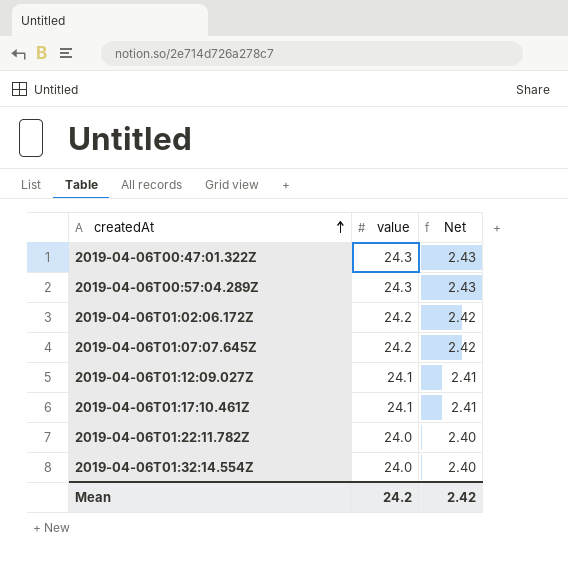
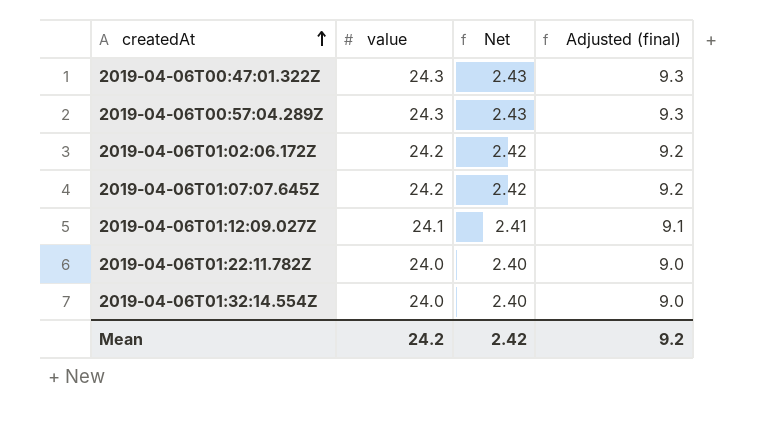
column Adjusted (final) | formula: none -> [value] - 15
row 2019-04-06T01:17:10.461Z: 24.1 | 2.41 -> none

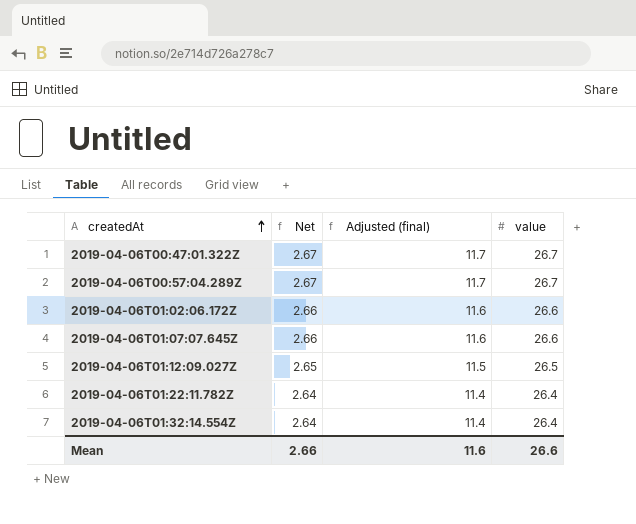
column value | position: 2 -> 4
2019-04-06T00:47:01.322Z | Net: 2.43 -> 2.67
2019-04-06T00:47:01.322Z | Adjusted (final): 9.3 -> 11.7
2019-04-06T00:47:01.322Z | value: 24.3 -> 26.7
2019-04-06T00:57:04.289Z | Net: 2.43 -> 2.67
2019-04-06T00:57:04.289Z | Adjusted (final): 9.3 -> 11.7
2019-04-06T00:57:04.289Z | value: 24.3 -> 26.7
2019-04-06T01:02:06.172Z | Net: 2.42 -> 2.66
2019-04-06T01:02:06.172Z | Adjusted (final): 9.2 -> 11.6
2019-04-06T01:02:06.172Z | value: 24.2 -> 26.6
2019-04-06T01:07:07.645Z | Net: 2.42 -> 2.66
2019-04-06T01:07:07.645Z | Adjusted (final): 9.2 -> 11.6
2019-04-06T01:07:07.645Z | value: 24.2 -> 26.6
2019-04-06T01:12:09.027Z | Net: 2.41 -> 2.65
2019-04-06T01:12:09.027Z | Adjusted (final): 9.1 -> 11.5
2019-04-06T01:12:09.027Z | value: 24.1 -> 26.5
2019-04-06T01:22:11.782Z | Net: 2.40 -> 2.64
2019-04-06T01:22:11.782Z | Adjusted (final): 9.0 -> 11.4
2019-04-06T01:22:11.782Z | value: 24.0 -> 26.4
2019-04-06T01:32:14.554Z | Net: 2.40 -> 2.64
2019-04-06T01:32:14.554Z | Adjusted (final): 9.0 -> 11.4
2019-04-06T01:32:14.554Z | value: 24.0 -> 26.4
Mean | Net: 2.42 -> 2.66
Mean | Adjusted (final): 9.2 -> 11.6
Mean | value: 24.2 -> 26.6

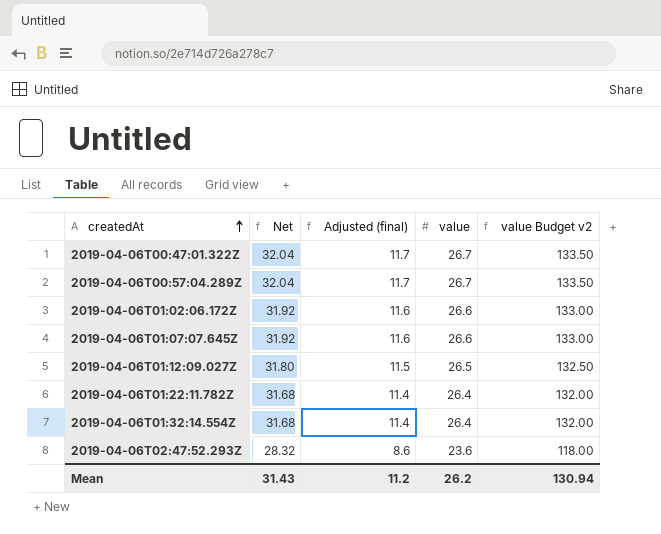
column Net | formula: [value] * 0.1 -> [value] * 1.2
column value Budget v2 | formula: none -> [value] * 5
row 2019-04-06T02:47:52.293Z: none -> 28.32 | 8.6 | 23.6 | 118.00
Mean | Net: 2.66 -> 31.43
Mean | Adjusted (final): 11.6 -> 11.2
Mean | value: 26.6 -> 26.2

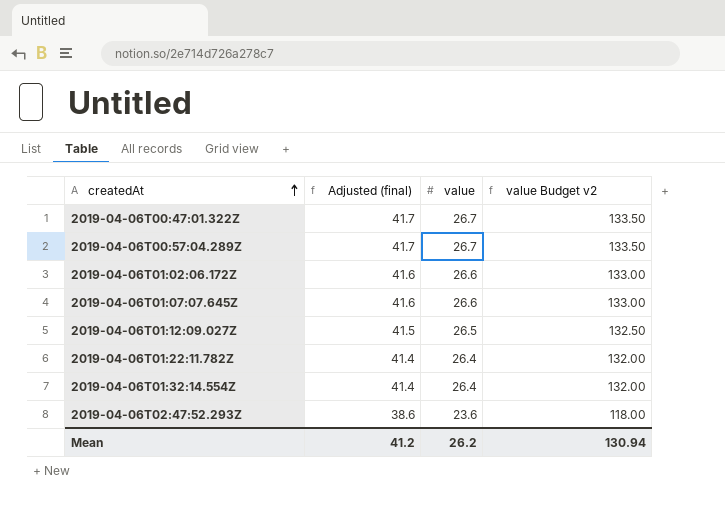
column Net | formula: [value] * 1.2 -> none
column Adjusted (final) | formula: [value] - 15 -> [value] + 15
Mean | Adjusted (final): 11.2 -> 41.2

